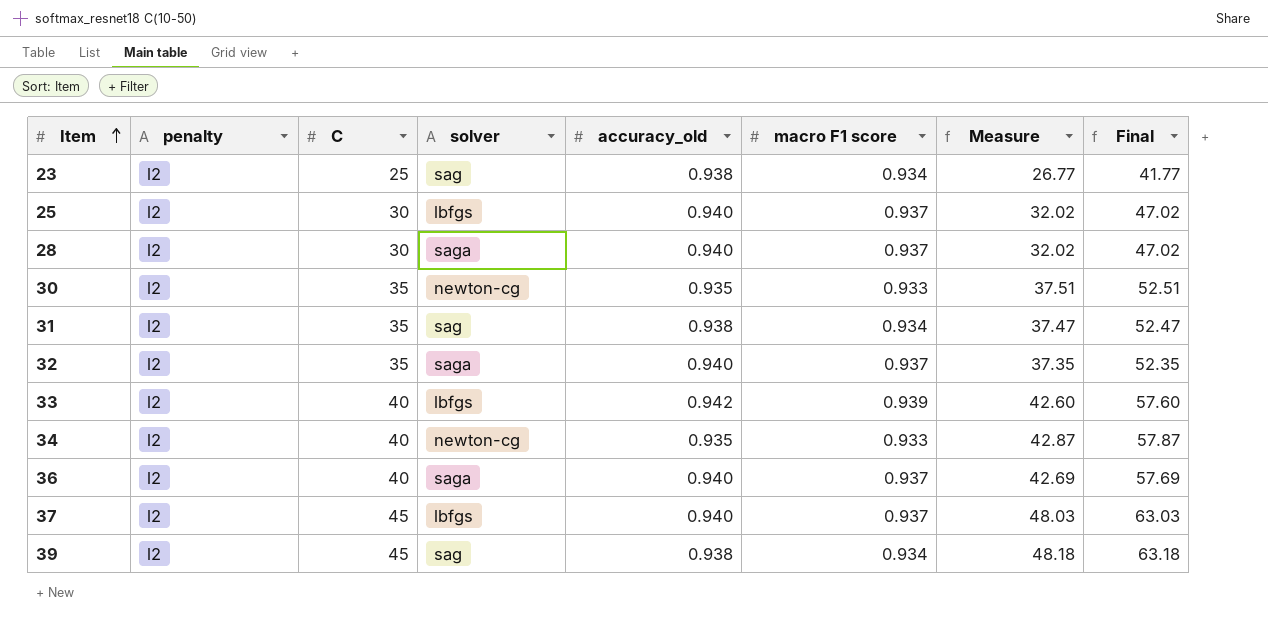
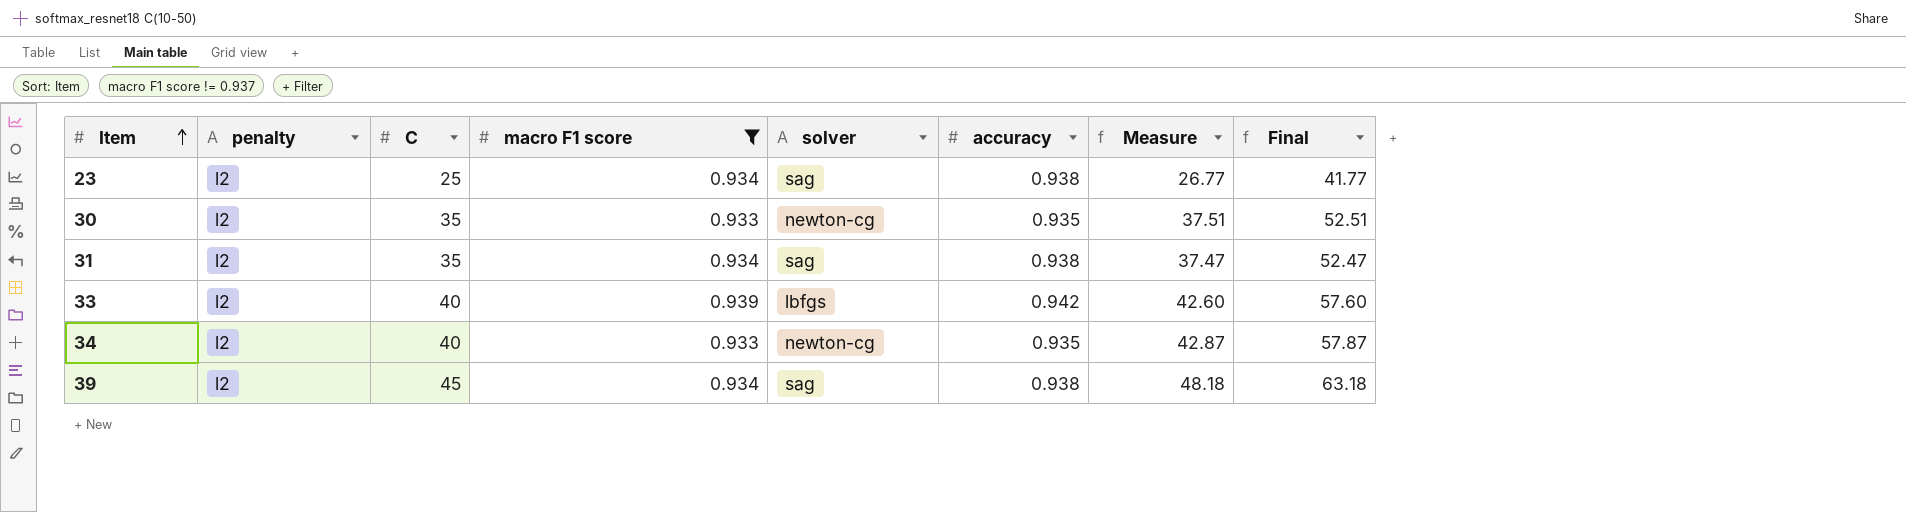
filter: none -> macro F1 score != 0.937
column macro F1 score | position: 6 -> 4
column name: accuracy_old -> accuracy

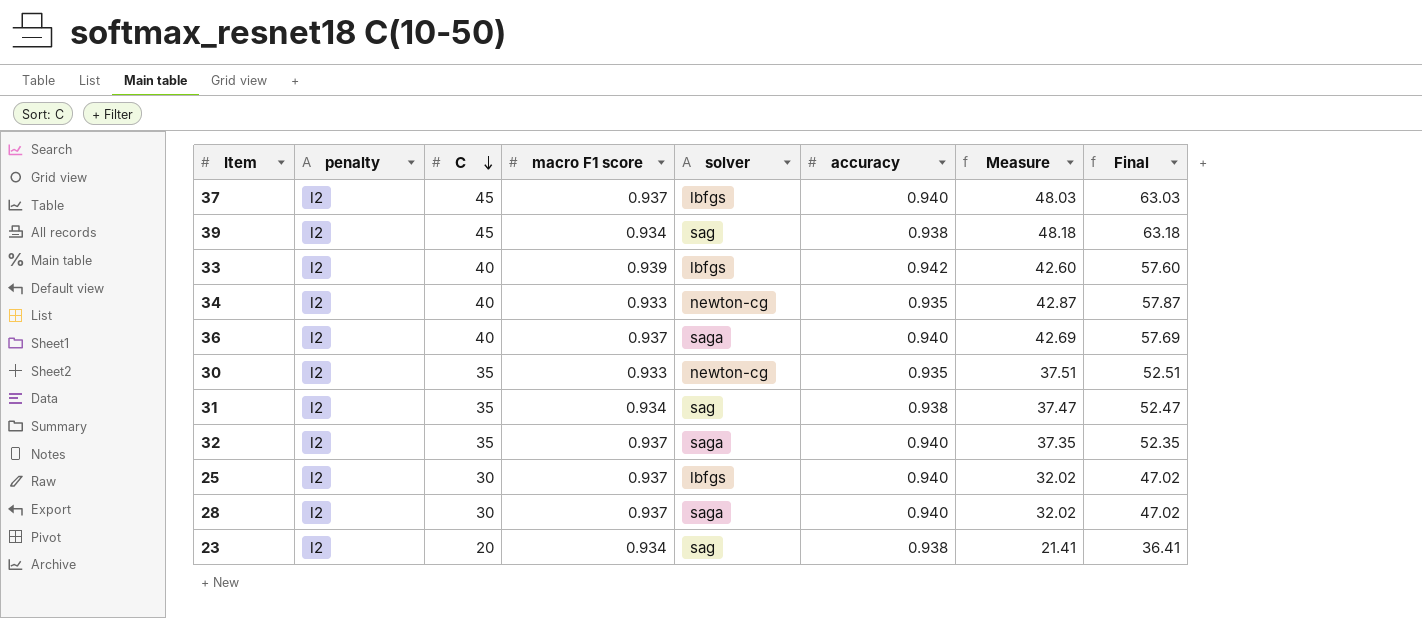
filter: macro F1 score != 0.937 -> none
row order: Item ascending -> C descending
23 | C: 25 -> 20
23 | Measure: 26.77 -> 21.41
23 | Final: 41.77 -> 36.41

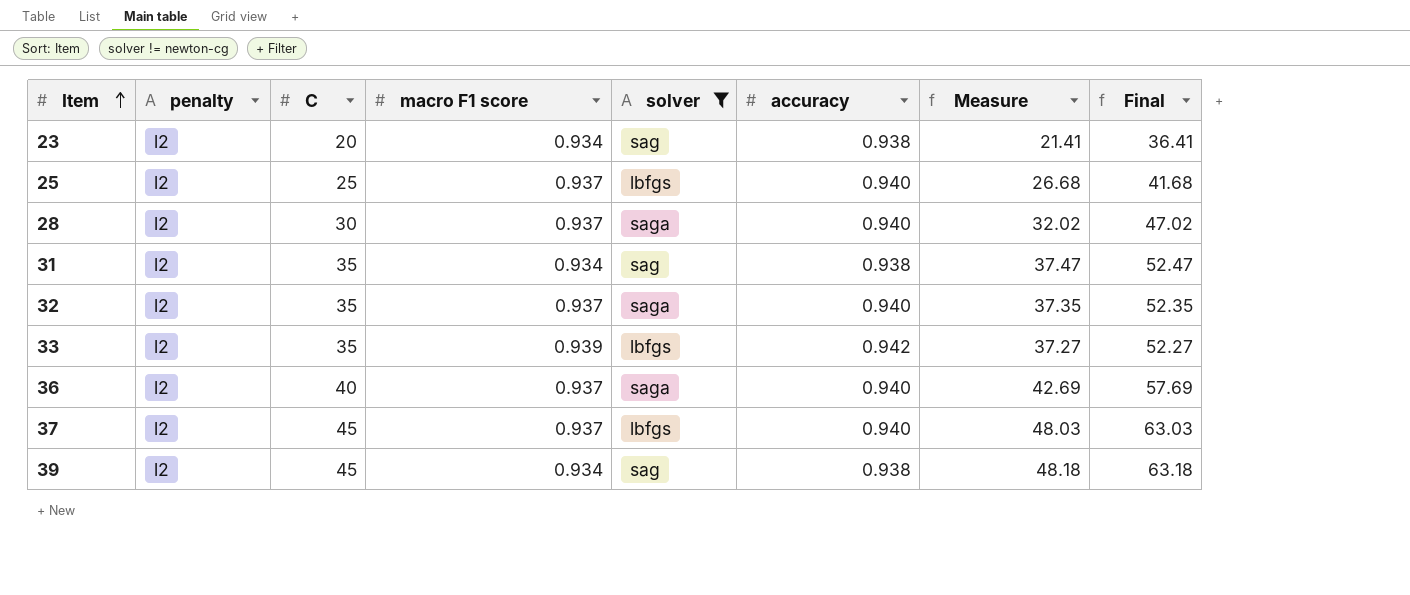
filter: none -> solver != newton-cg
row order: C descending -> Item ascending
25 | C: 30 -> 25
25 | Measure: 32.02 -> 26.68
25 | Final: 47.02 -> 41.68
33 | C: 40 -> 35
33 | Measure: 42.60 -> 37.27
33 | Final: 57.60 -> 52.27

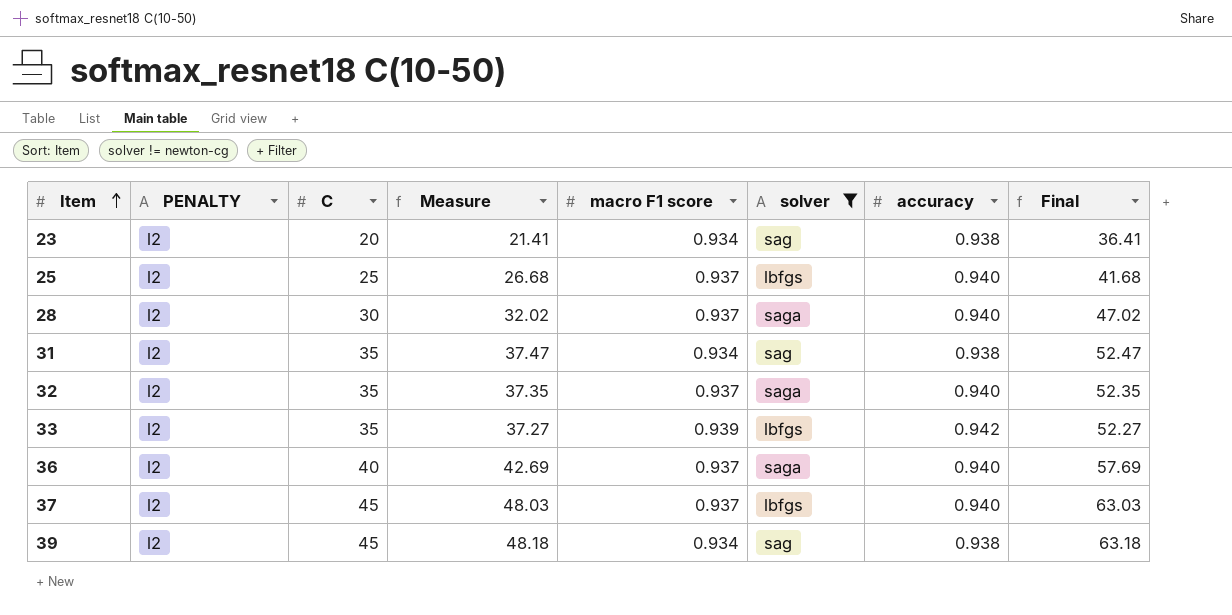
column name: penalty -> PENALTY
column Measure | position: 7 -> 4

